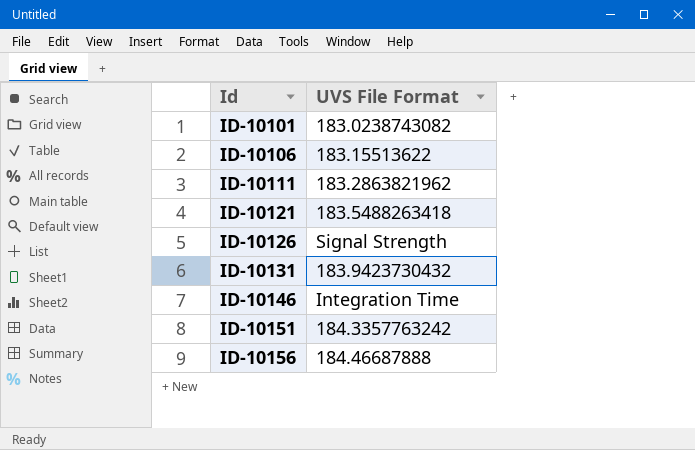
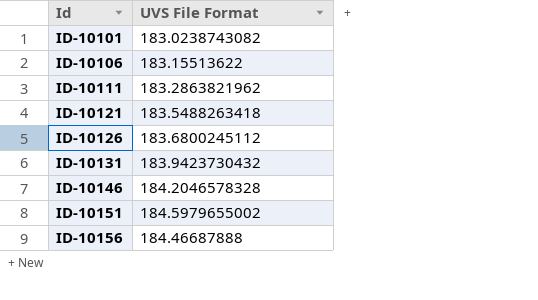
ID-10126 | UVS File Format: Signal Strength -> 183.6800245112
ID-10146 | UVS File Format: Integration Time -> 184.2046578328
ID-10151 | UVS File Format: 184.3357763242 -> 184.5979655002

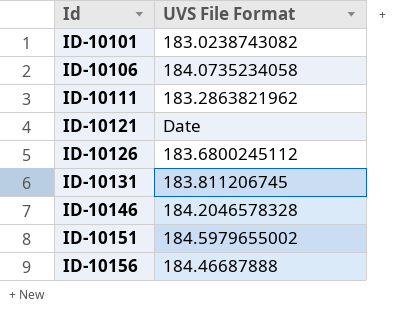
ID-10106 | UVS File Format: 183.15513622 -> 184.0735234058
ID-10121 | UVS File Format: 183.5488263418 -> Date
ID-10131 | UVS File Format: 183.9423730432 -> 183.811206745

